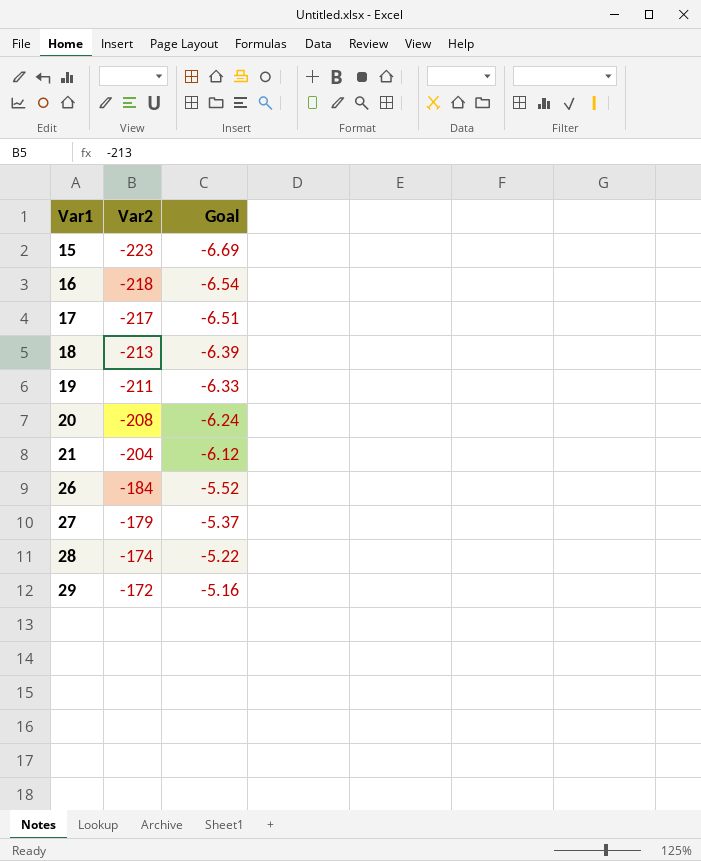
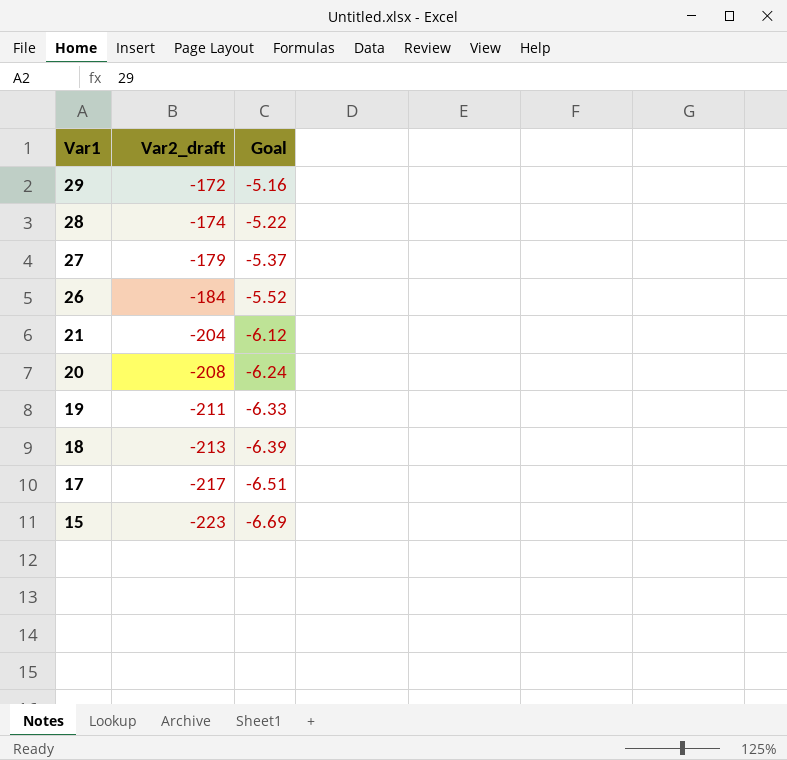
row order: Var1 ascending -> Var1 descending
column name: Var2 -> Var2_draft
row 16: -218 | -6.54 -> none

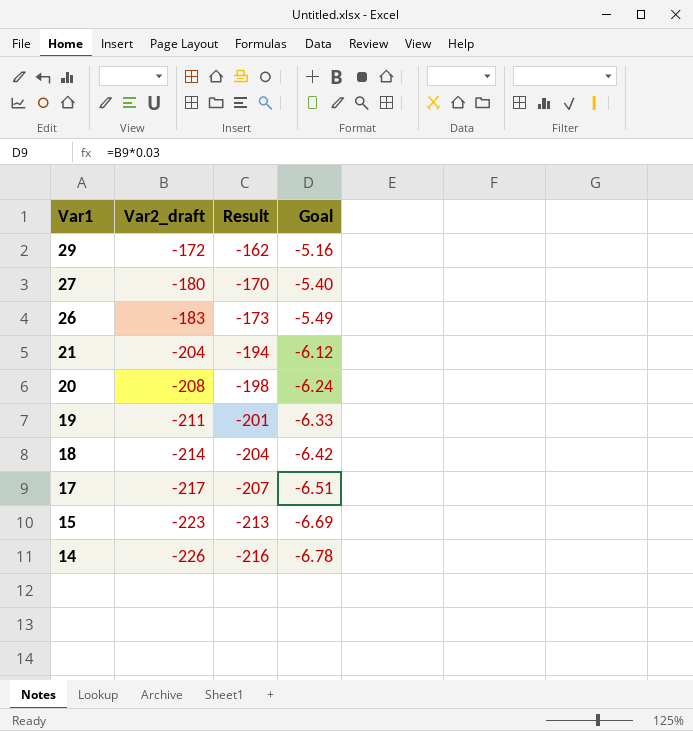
column Result | formula: none -> [Var2_draft] + 10
row 28: -174 | -5.22 -> none
27 | Var2_draft: -179 -> -180
27 | Goal: -5.37 -> -5.40
26 | Var2_draft: -184 -> -183
26 | Goal: -5.52 -> -5.49
18 | Var2_draft: -213 -> -214
18 | Goal: -6.39 -> -6.42
row 14: none -> -226 | -216 | -6.78

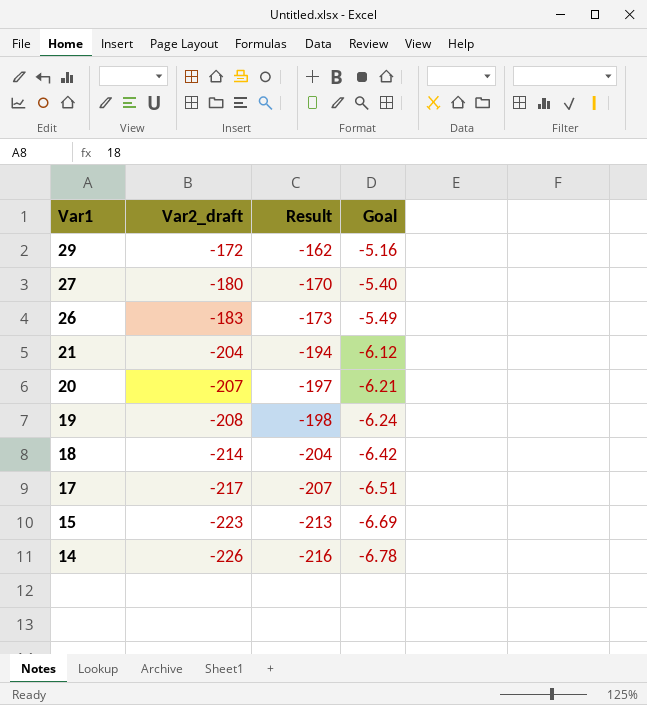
20 | Var2_draft: -208 -> -207
20 | Result: -198 -> -197
20 | Goal: -6.24 -> -6.21
19 | Var2_draft: -211 -> -208
19 | Result: -201 -> -198
19 | Goal: -6.33 -> -6.24

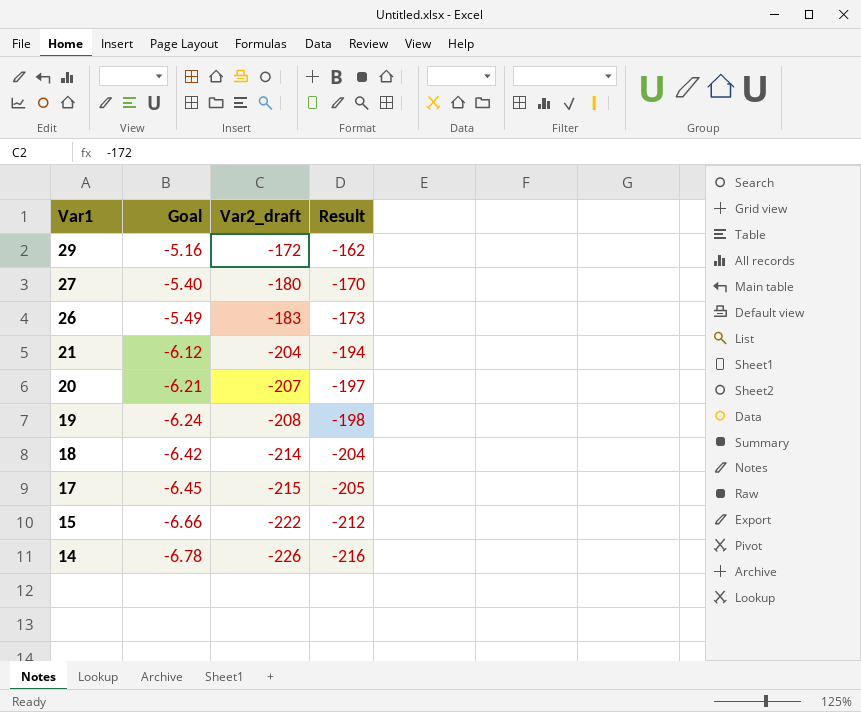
column Goal | position: 4 -> 2
17 | Goal: -6.51 -> -6.45
17 | Var2_draft: -217 -> -215
17 | Result: -207 -> -205
15 | Goal: -6.69 -> -6.66
15 | Var2_draft: -223 -> -222
15 | Result: -213 -> -212

